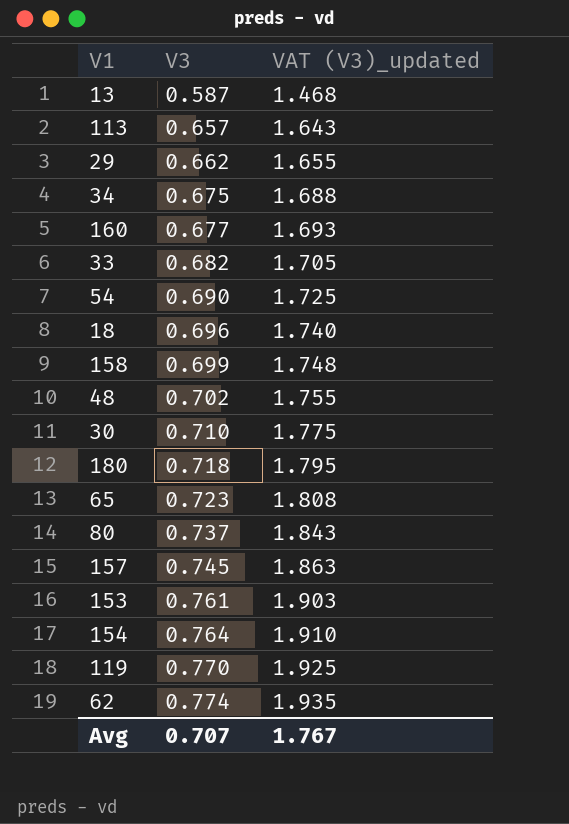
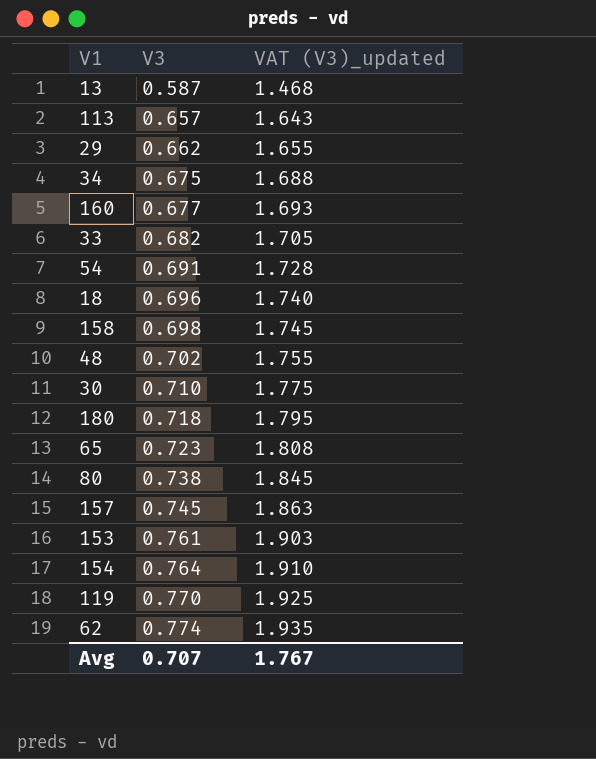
54 | V3: 0.690 -> 0.691
54 | VAT (V3)_updated: 1.725 -> 1.728
158 | V3: 0.699 -> 0.698
158 | VAT (V3)_updated: 1.748 -> 1.745
80 | V3: 0.737 -> 0.738
80 | VAT (V3)_updated: 1.843 -> 1.845

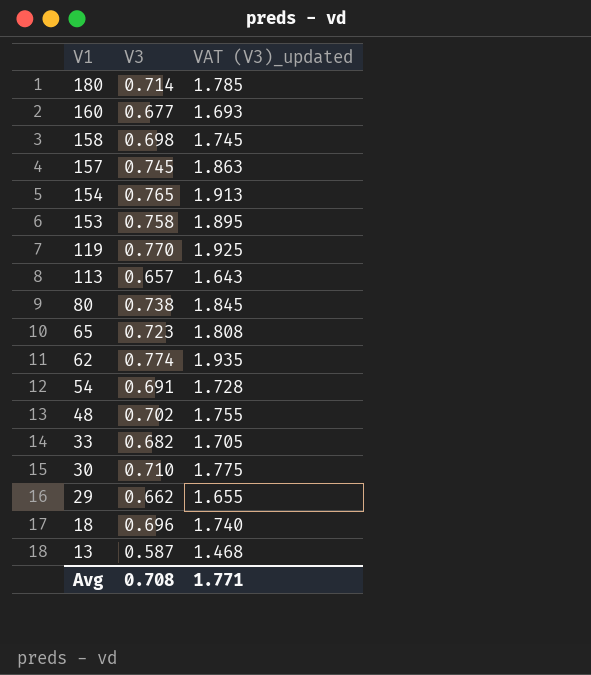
row order: V3 ascending -> V1 descending
row 34: 0.675 | 1.688 -> none
180 | V3: 0.718 -> 0.714
180 | VAT (V3)_updated: 1.795 -> 1.785
154 | V3: 0.764 -> 0.765
154 | VAT (V3)_updated: 1.910 -> 1.913
153 | V3: 0.761 -> 0.758
153 | VAT (V3)_updated: 1.903 -> 1.895
Avg | V3: 0.707 -> 0.708
Avg | VAT (V3)_updated: 1.767 -> 1.771

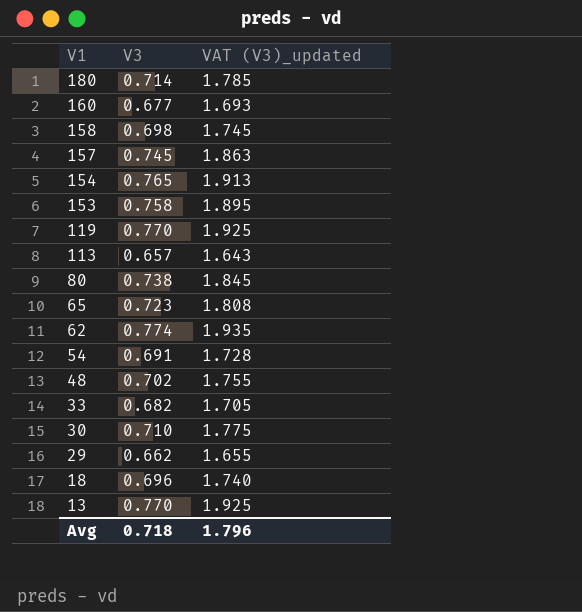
13 | V3: 0.587 -> 0.770
13 | VAT (V3)_updated: 1.468 -> 1.925
Avg | V3: 0.708 -> 0.718
Avg | VAT (V3)_updated: 1.771 -> 1.796

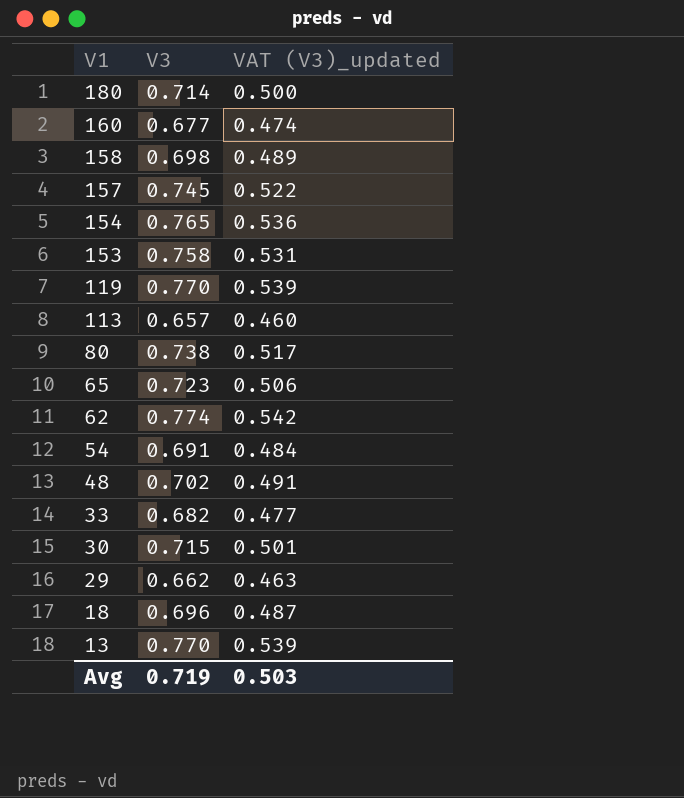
column VAT (V3)_updated | formula: [V3] * 2.5 -> [V3] * 0.7
30 | V3: 0.710 -> 0.715
Avg | V3: 0.718 -> 0.719
Avg | VAT (V3)_updated: 1.796 -> 0.503

